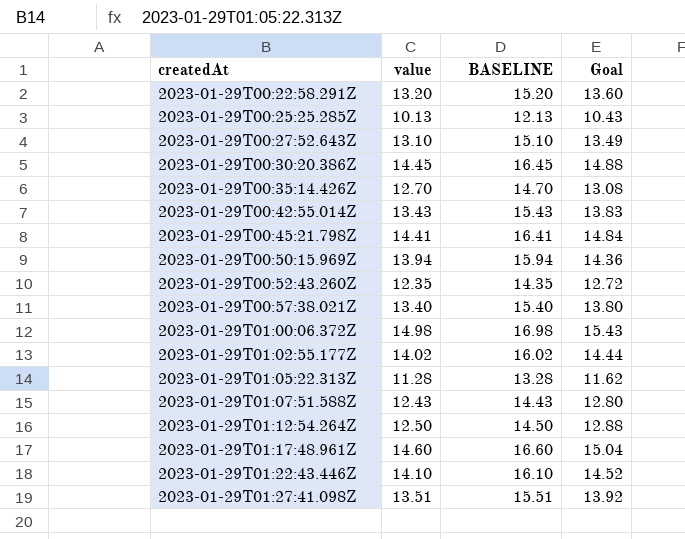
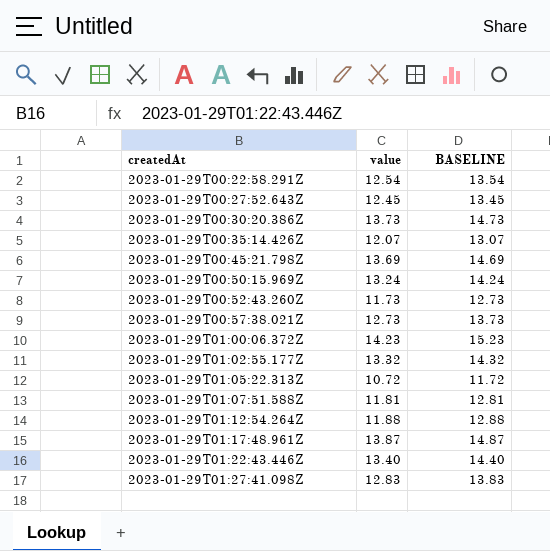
column Goal | formula: [value] * 1.03 -> none
column BASELINE | formula: [value] + 2 -> [value] + 1
row 2023-01-29T00:25:25.285Z: 10.13 | 12.13 | 10.43 -> none
row 2023-01-29T00:42:55.014Z: 13.43 | 15.43 | 13.83 -> none
2023-01-29T00:22:58.291Z | value: 13.20 -> 12.54
2023-01-29T00:27:52.643Z | value: 13.10 -> 12.45
2023-01-29T00:30:20.386Z | value: 14.45 -> 13.73
2023-01-29T00:35:14.426Z | value: 12.70 -> 12.07
2023-01-29T00:45:21.798Z | value: 14.41 -> 13.69
2023-01-29T00:50:15.969Z | value: 13.94 -> 13.24
2023-01-29T00:52:43.260Z | value: 12.35 -> 11.73
2023-01-29T00:57:38.021Z | value: 13.40 -> 12.73
2023-01-29T01:00:06.372Z | value: 14.98 -> 14.23
2023-01-29T01:02:55.177Z | value: 14.02 -> 13.32
2023-01-29T01:05:22.313Z | value: 11.28 -> 10.72
2023-01-29T01:07:51.588Z | value: 12.43 -> 11.81
2023-01-29T01:12:54.264Z | value: 12.50 -> 11.88
2023-01-29T01:17:48.961Z | value: 14.60 -> 13.87
2023-01-29T01:22:43.446Z | value: 14.10 -> 13.40
2023-01-29T01:27:41.098Z | value: 13.51 -> 12.83

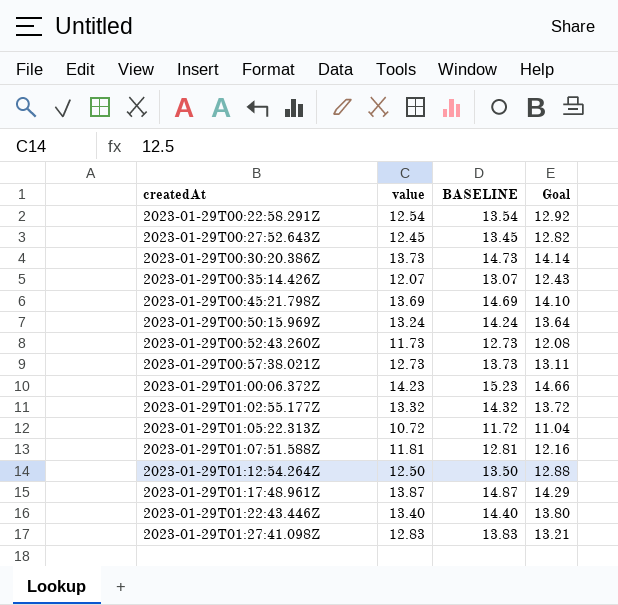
column Goal | formula: none -> [value] * 1.03
2023-01-29T01:12:54.264Z | value: 11.88 -> 12.50
2023-01-29T01:12:54.264Z | BASELINE: 12.88 -> 13.50

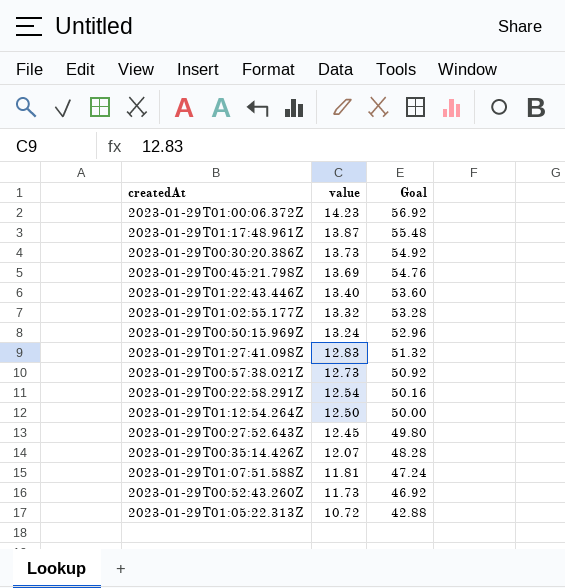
row order: createdAt ascending -> value descending
column BASELINE | formula: [value] + 1 -> none
column Goal | formula: [value] * 1.03 -> [value] * 4

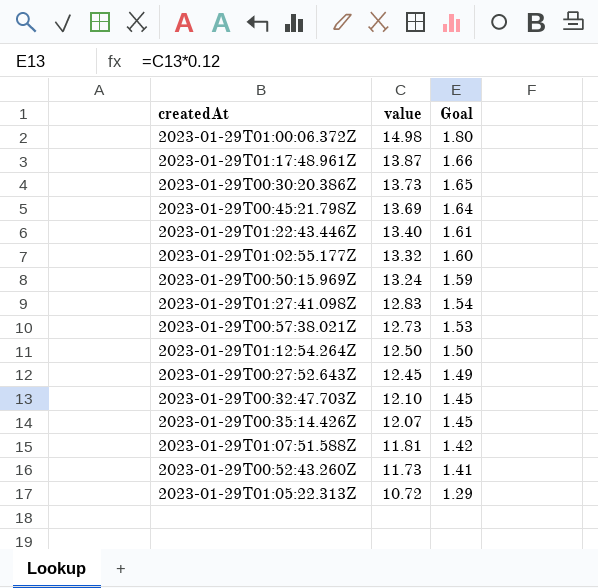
column Goal | formula: [value] * 4 -> [value] * 0.12
row 2023-01-29T00:22:58.291Z: 12.54 | 50.16 -> none
2023-01-29T01:00:06.372Z | value: 14.23 -> 14.98
row 2023-01-29T00:32:47.703Z: none -> 12.10 | 1.45

